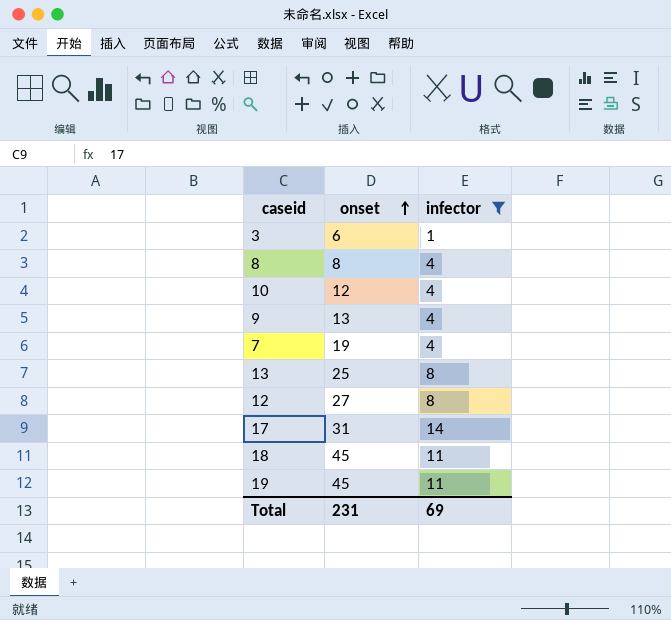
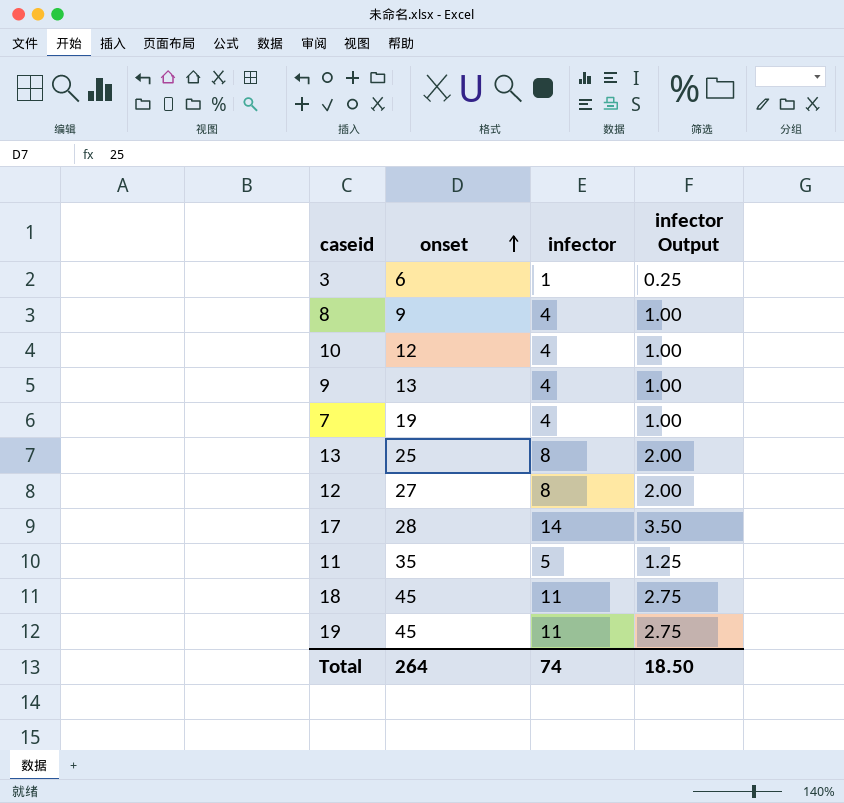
filter: infector != 5 -> none
column infector Output | formula: none -> [infector] * 0.25
8 | onset: 8 -> 9
17 | onset: 31 -> 28
Total | onset: 231 -> 264
Total | infector: 69 -> 74

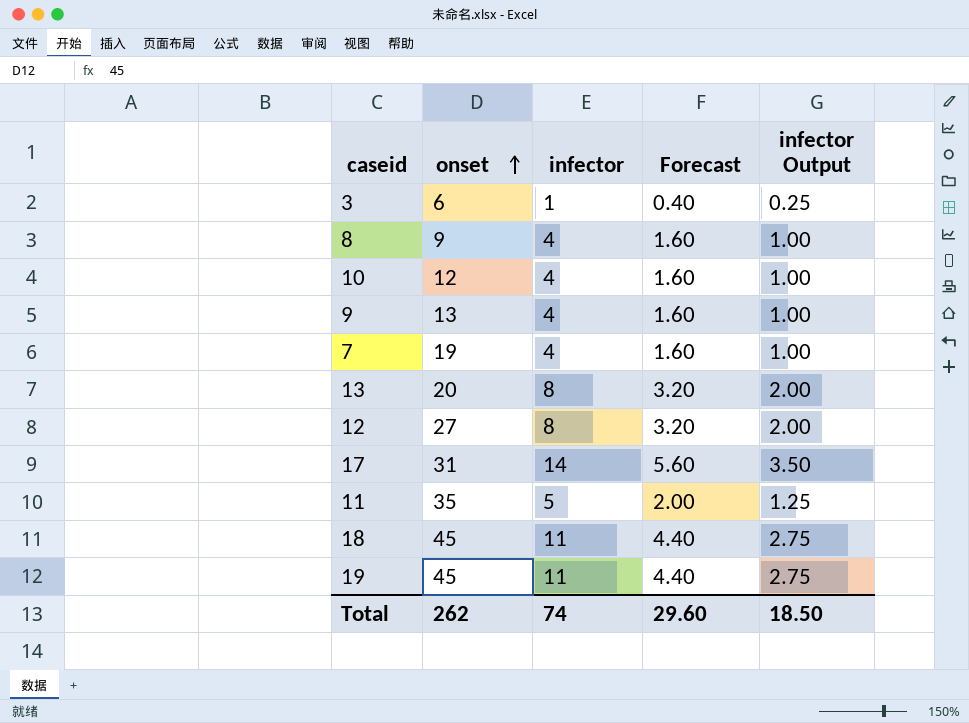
column Forecast | formula: none -> [infector] * 0.4
13 | onset: 25 -> 20
17 | onset: 28 -> 31
Total | onset: 264 -> 262

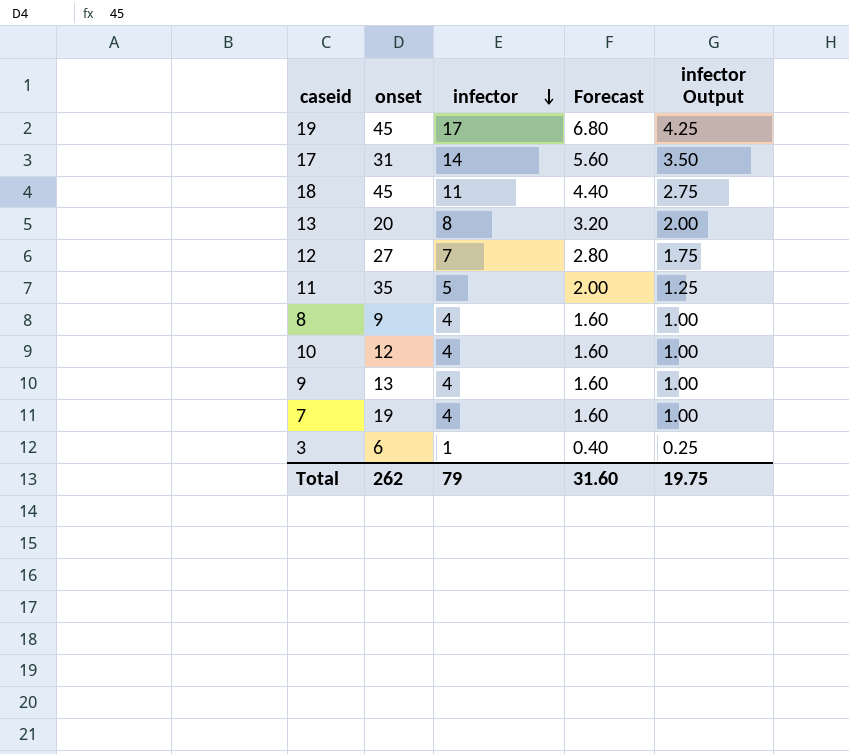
row order: onset ascending -> infector descending
19 | infector: 11 -> 17
19 | Forecast: 4.40 -> 6.80
19 | infector Output: 2.75 -> 4.25
12 | infector: 8 -> 7
12 | Forecast: 3.20 -> 2.80
12 | infector Output: 2.00 -> 1.75
Total | infector: 74 -> 79
Total | Forecast: 29.60 -> 31.60
Total | infector Output: 18.50 -> 19.75

